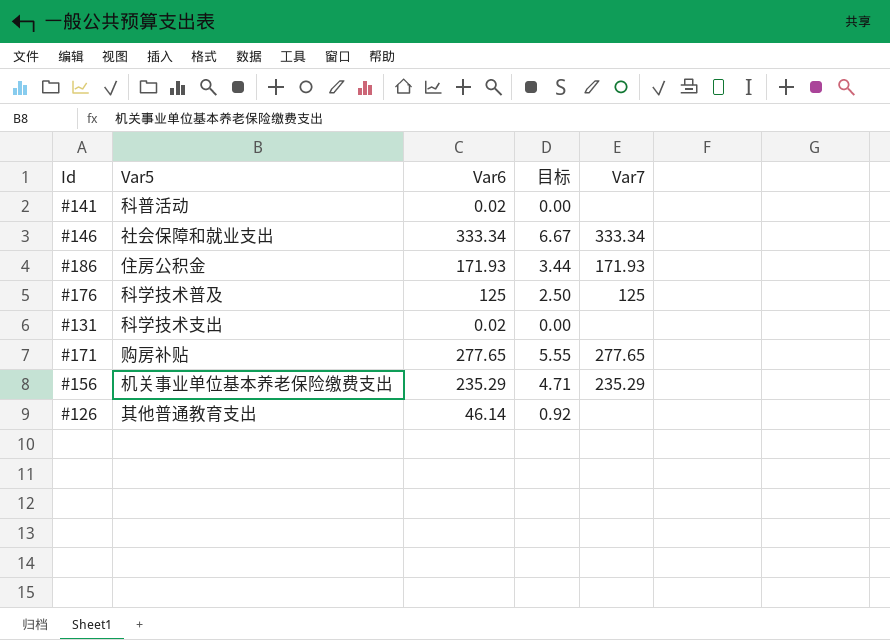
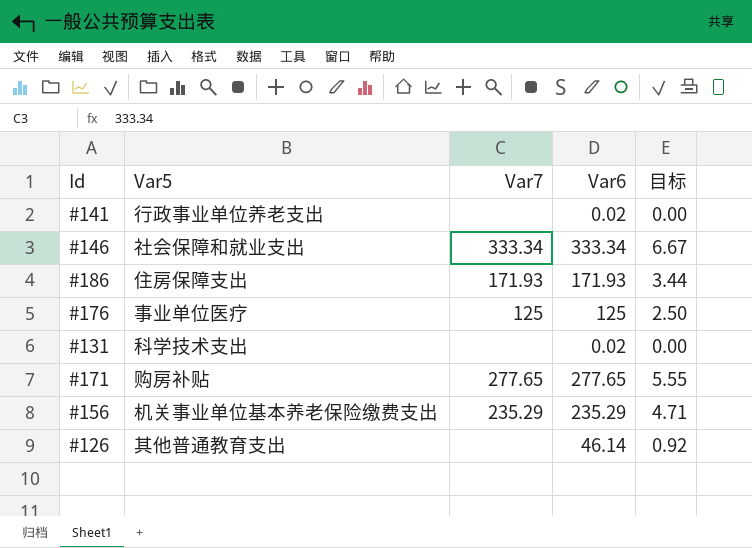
column Var7 | position: 5 -> 3
#141 | Var5: 科普活动 -> 行政事业单位养老支出
#186 | Var5: 住房公积金 -> 住房保障支出
#176 | Var5: 科学技术普及 -> 事业单位医疗

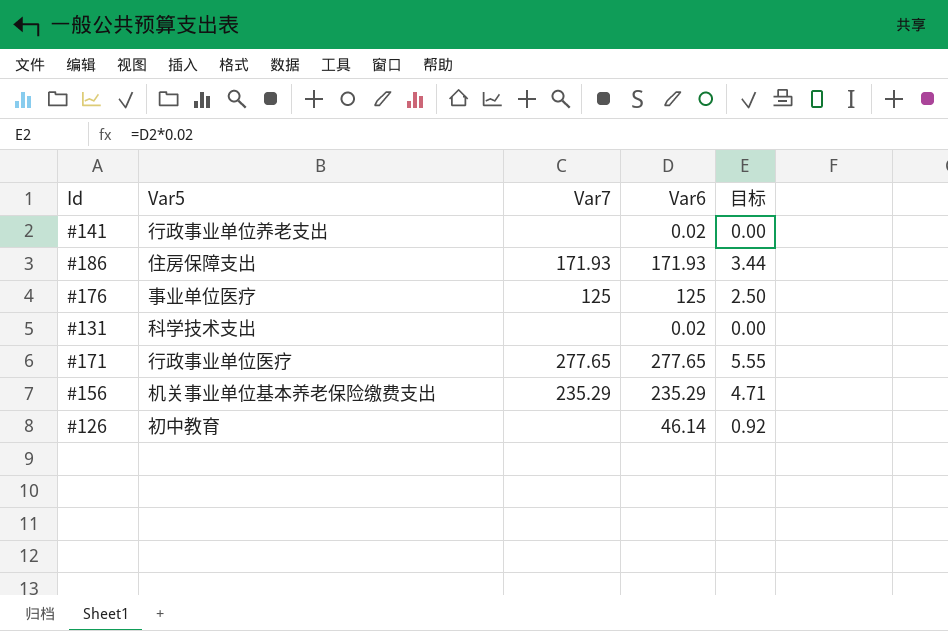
row #146: 社会保障和就业支出 | 333.34 | 333.34 | 6.67 -> none
#171 | Var5: 购房补贴 -> 行政事业单位医疗
#126 | Var5: 其他普通教育支出 -> 初中教育

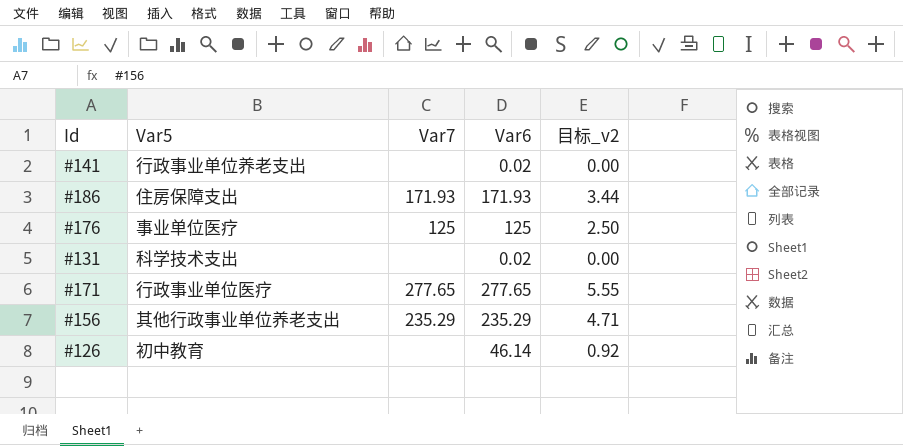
column name: 目标 -> 目标_v2
#156 | Var5: 机关事业单位基本养老保险缴费支出 -> 其他行政事业单位养老支出

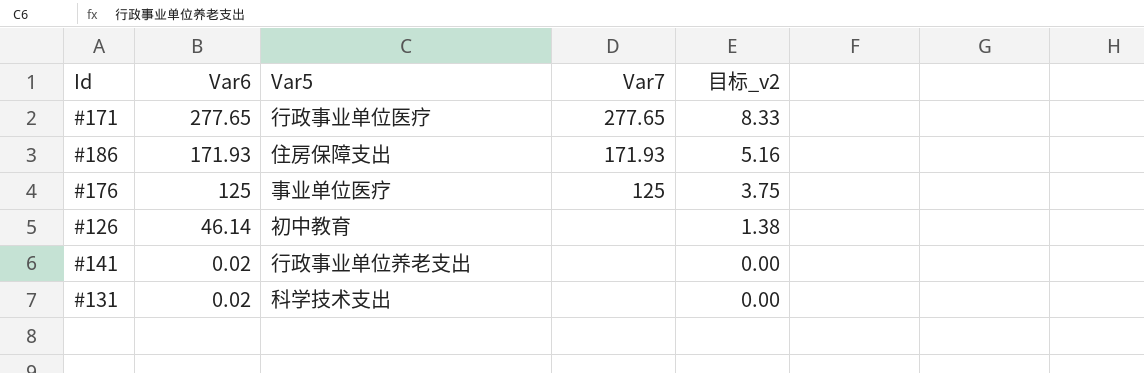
row order: none -> Var6 descending
column Var6 | position: 4 -> 2
column 目标_v2 | formula: [Var6] * 0.02 -> [Var6] * 0.03
row #156: 其他行政事业单位养老支出 | 235.29 | 235.29 | 4.71 -> none

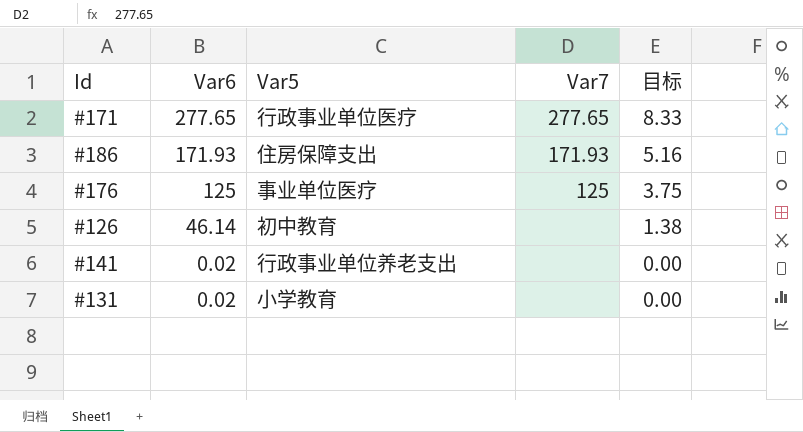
column name: 目标_v2 -> 目标
#131 | Var5: 科学技术支出 -> 小学教育

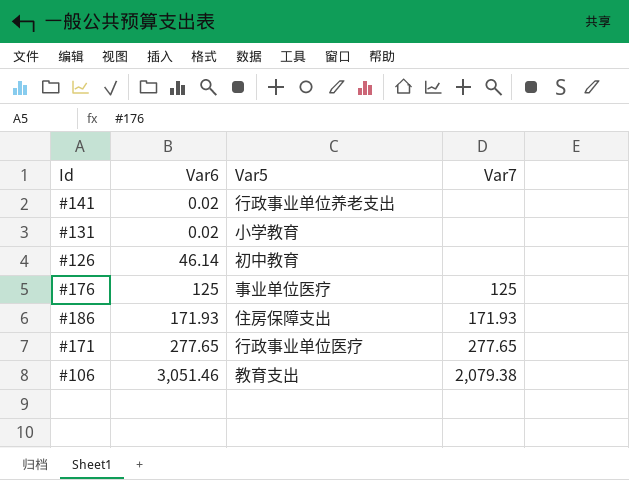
row order: Var6 descending -> Var6 ascending
column 目标 | formula: [Var6] * 0.03 -> none
row #106: none -> 3,051.46 | 教育支出 | 2,079.38

